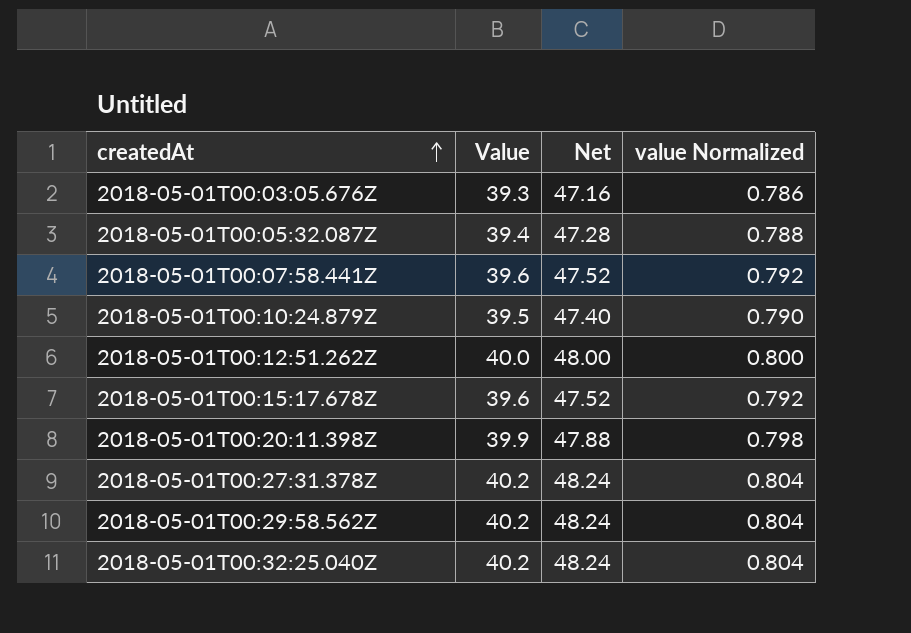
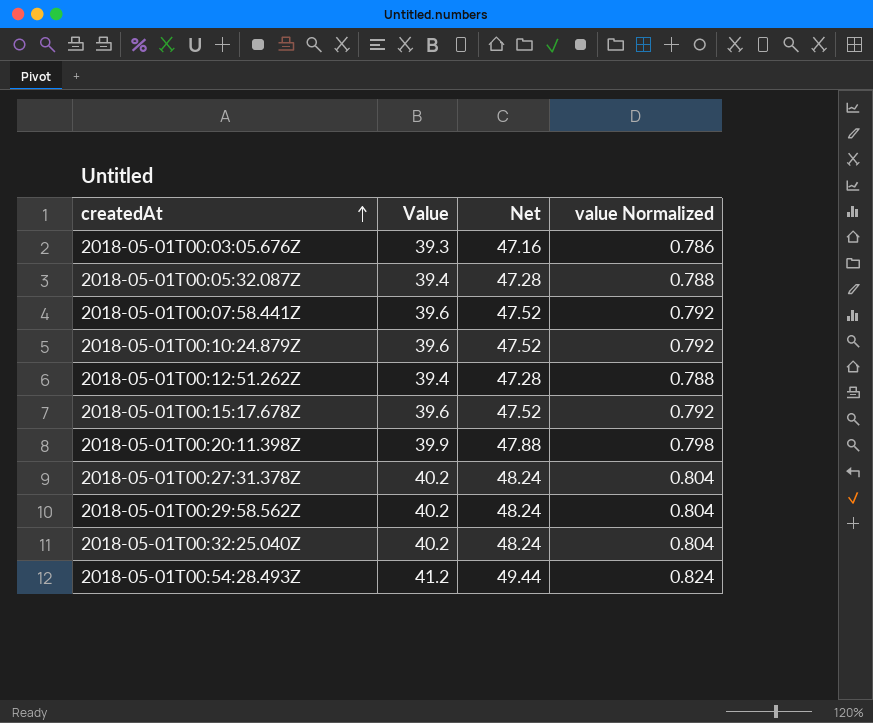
2018-05-01T00:10:24.879Z | Value: 39.5 -> 39.6
2018-05-01T00:10:24.879Z | Net: 47.40 -> 47.52
2018-05-01T00:10:24.879Z | value Normalized: 0.790 -> 0.792
2018-05-01T00:12:51.262Z | Value: 40.0 -> 39.4
2018-05-01T00:12:51.262Z | Net: 48.00 -> 47.28
2018-05-01T00:12:51.262Z | value Normalized: 0.800 -> 0.788
row 2018-05-01T00:54:28.493Z: none -> 41.2 | 49.44 | 0.824

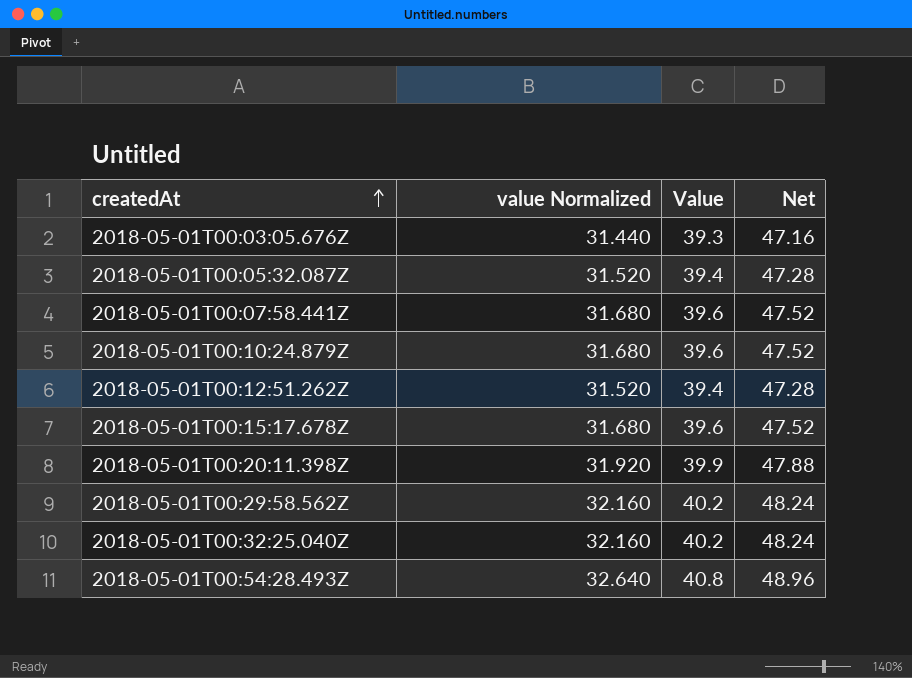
column value Normalized | formula: [Value] * 0.02 -> [Value] * 0.8
column value Normalized | position: 4 -> 2
row 2018-05-01T00:27:31.378Z: 40.2 | 48.24 | 0.804 -> none
2018-05-01T00:54:28.493Z | Value: 41.2 -> 40.8
2018-05-01T00:54:28.493Z | Net: 49.44 -> 48.96

